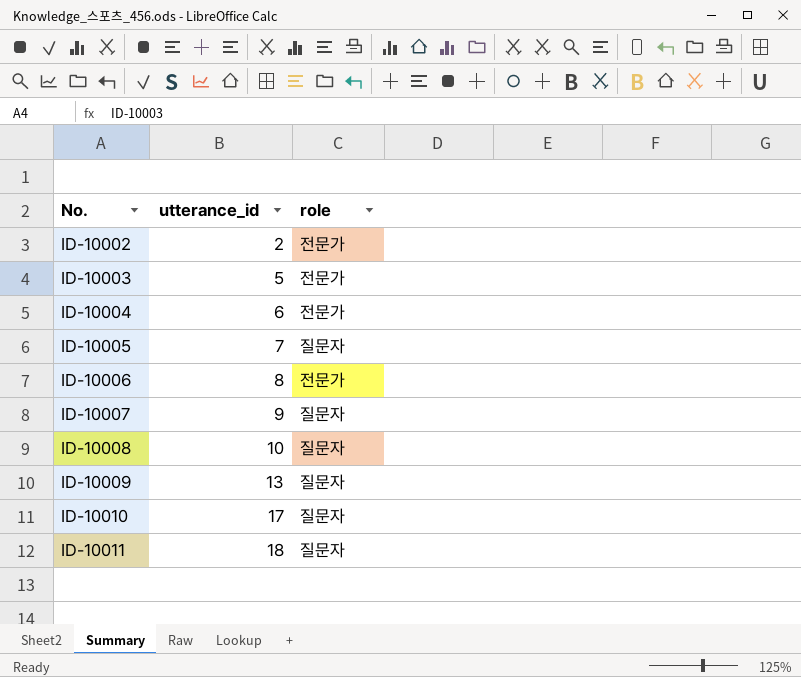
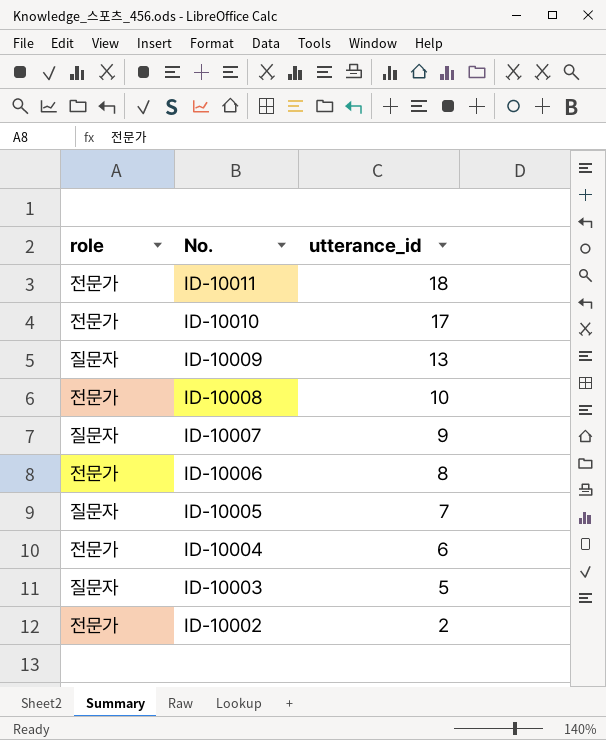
row order: No. ascending -> No. descending
column role | position: 3 -> 1
ID-10011 | role: 질문자 -> 전문가
ID-10010 | role: 질문자 -> 전문가
ID-10008 | role: 질문자 -> 전문가
ID-10003 | role: 전문가 -> 질문자

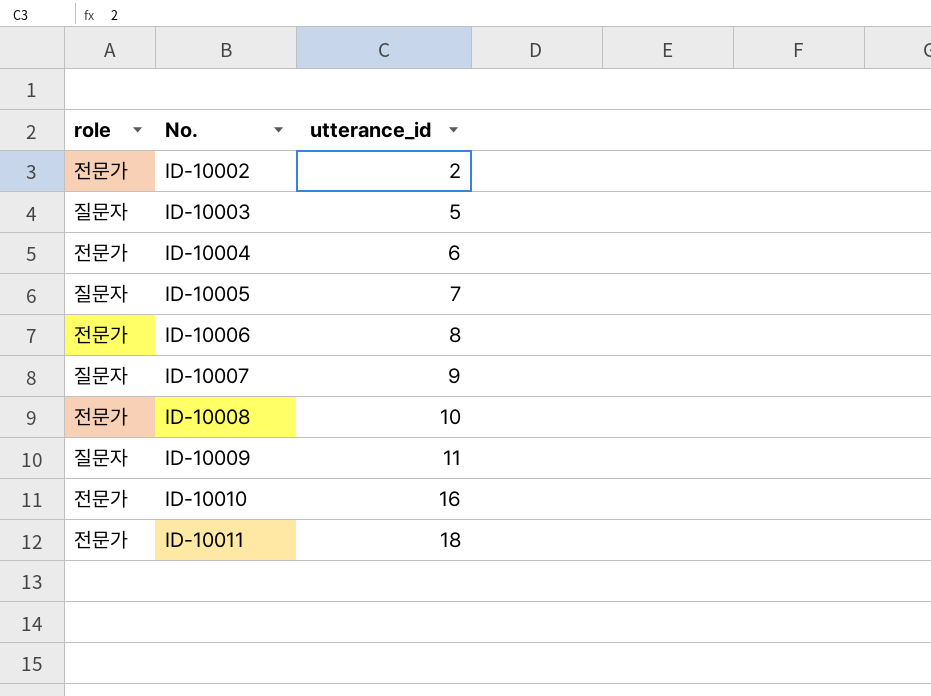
row order: No. descending -> No. ascending
ID-10009 | utterance_id: 13 -> 11
ID-10010 | utterance_id: 17 -> 16

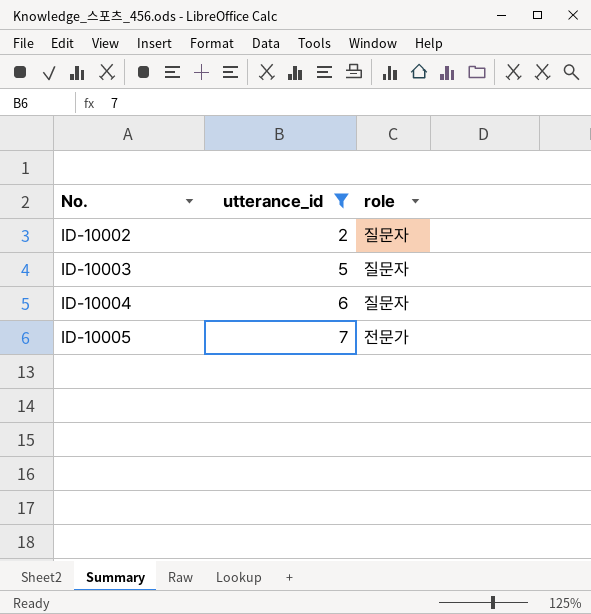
filter: none -> utterance_id <= 7
column role | position: 1 -> 3
ID-10002 | role: 전문가 -> 질문자
ID-10004 | role: 전문가 -> 질문자
ID-10005 | role: 질문자 -> 전문가

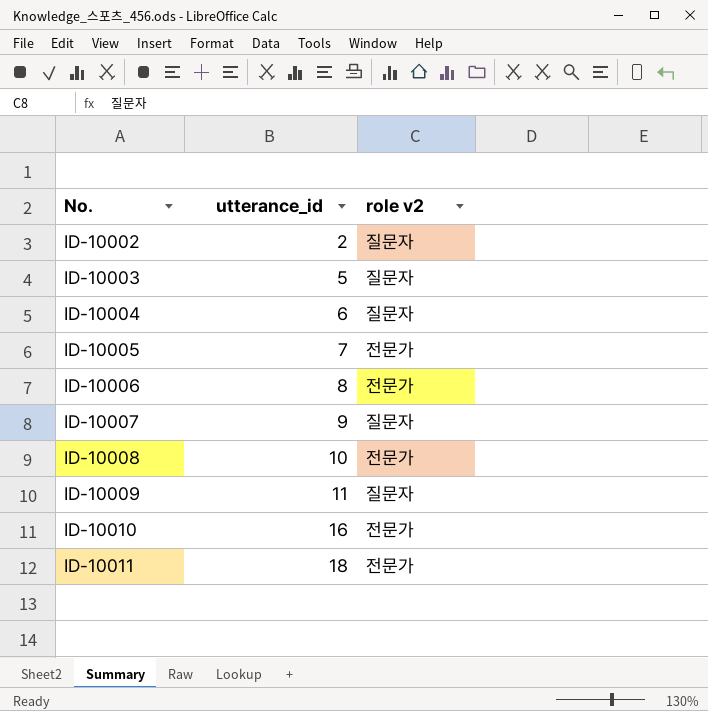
filter: utterance_id <= 7 -> none
column name: role -> role v2

